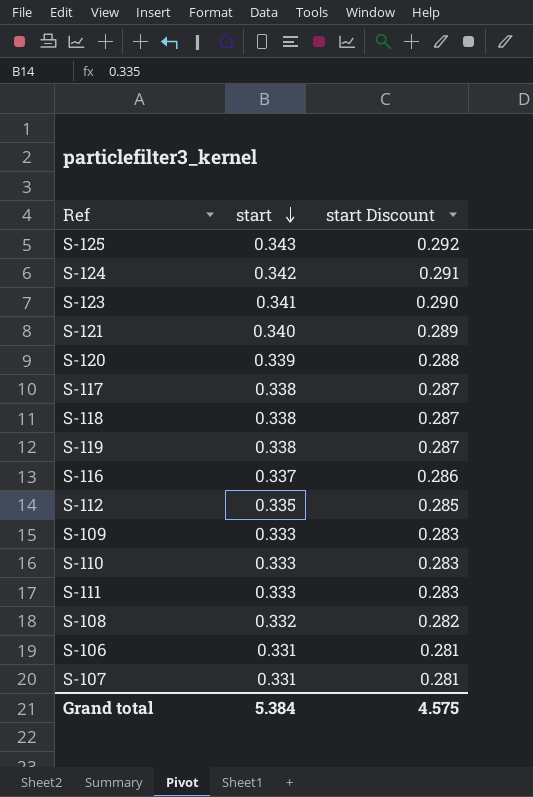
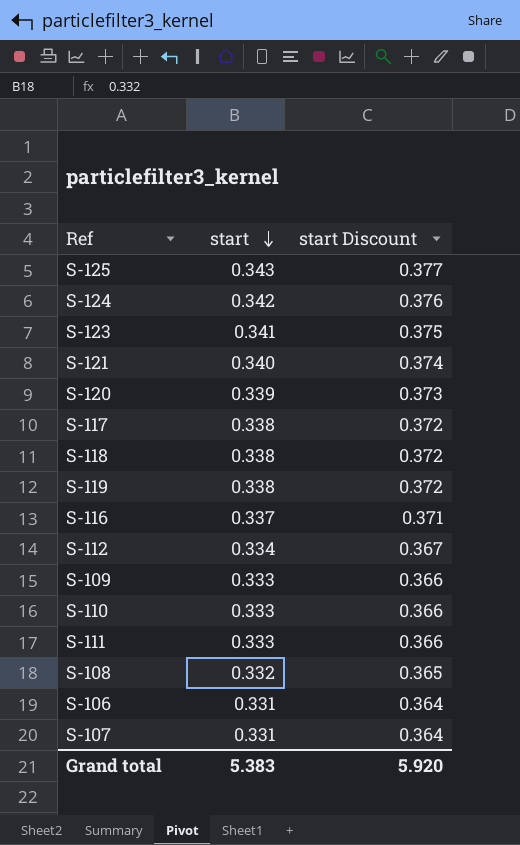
column start Discount | formula: [start] * 0.85 -> [start] * 1.1
S-112 | start: 0.335 -> 0.334
Grand total | start: 5.384 -> 5.383
Grand total | start Discount: 4.575 -> 5.920

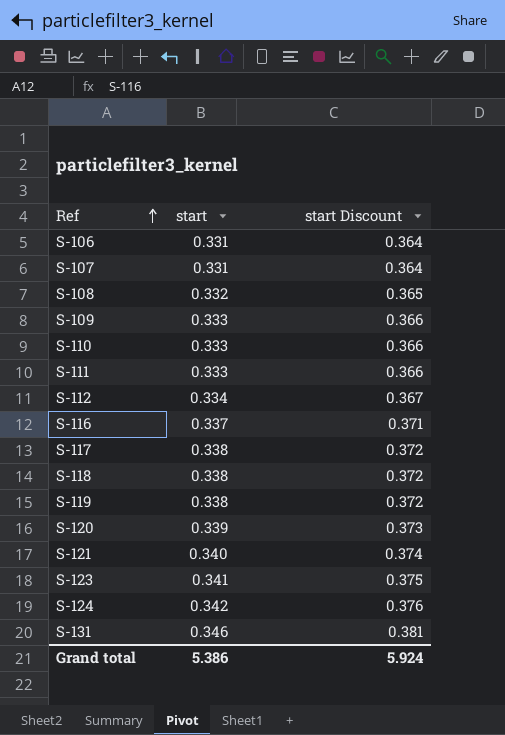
row order: start descending -> Ref ascending
row S-125: 0.343 | 0.377 -> none
row S-131: none -> 0.346 | 0.381
Grand total | start: 5.383 -> 5.386
Grand total | start Discount: 5.920 -> 5.924

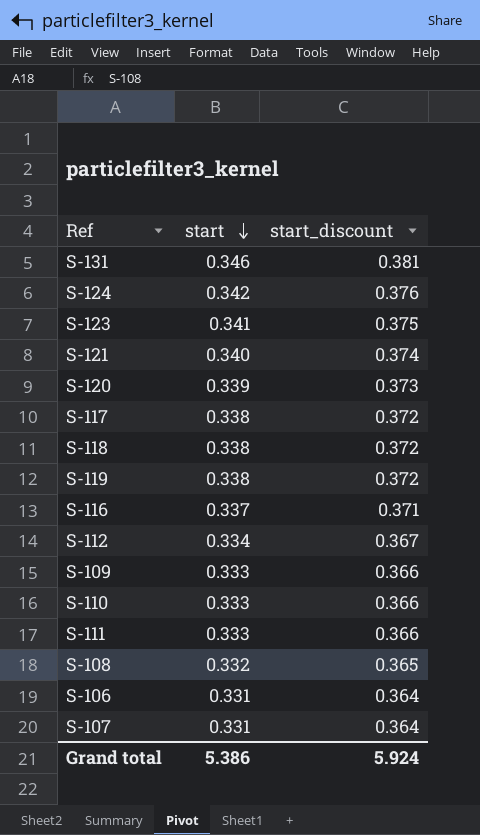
row order: Ref ascending -> start descending
column name: start Discount -> start_discount

